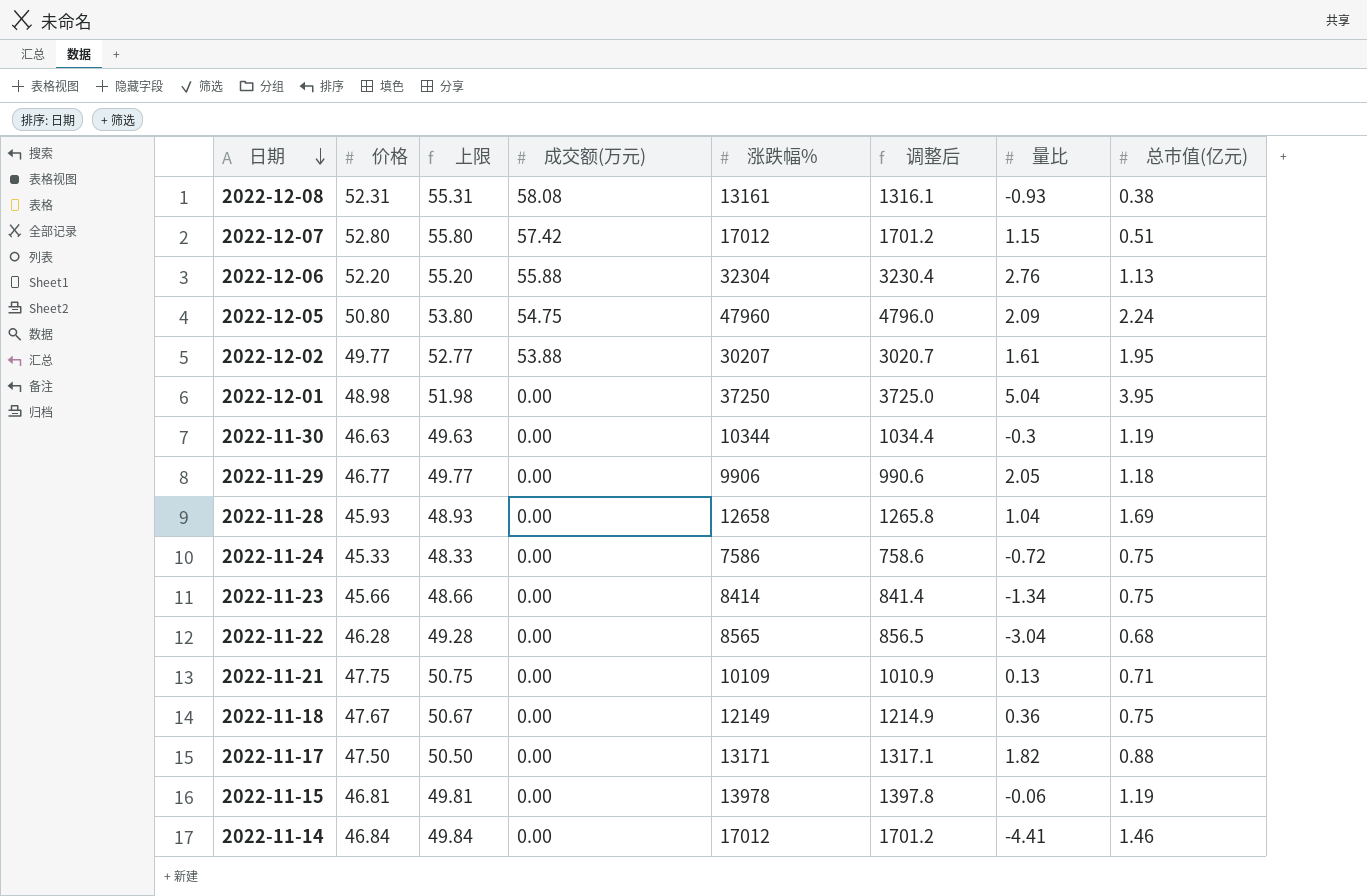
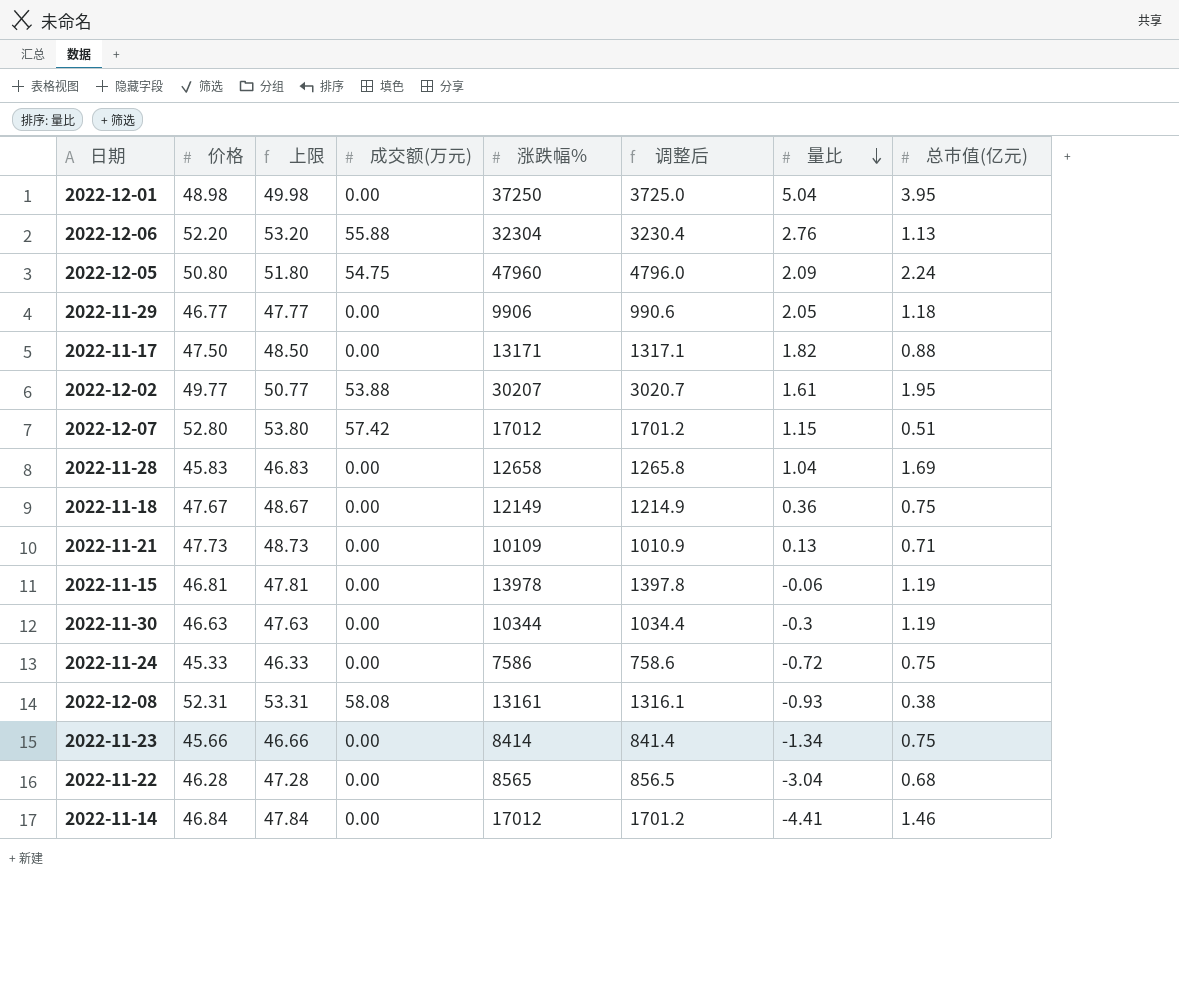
row order: 日期 descending -> 量比 descending
column 上限 | formula: [价格] + 3 -> [价格] + 1
2022-11-28 | 价格: 45.93 -> 45.83
2022-11-21 | 价格: 47.75 -> 47.73

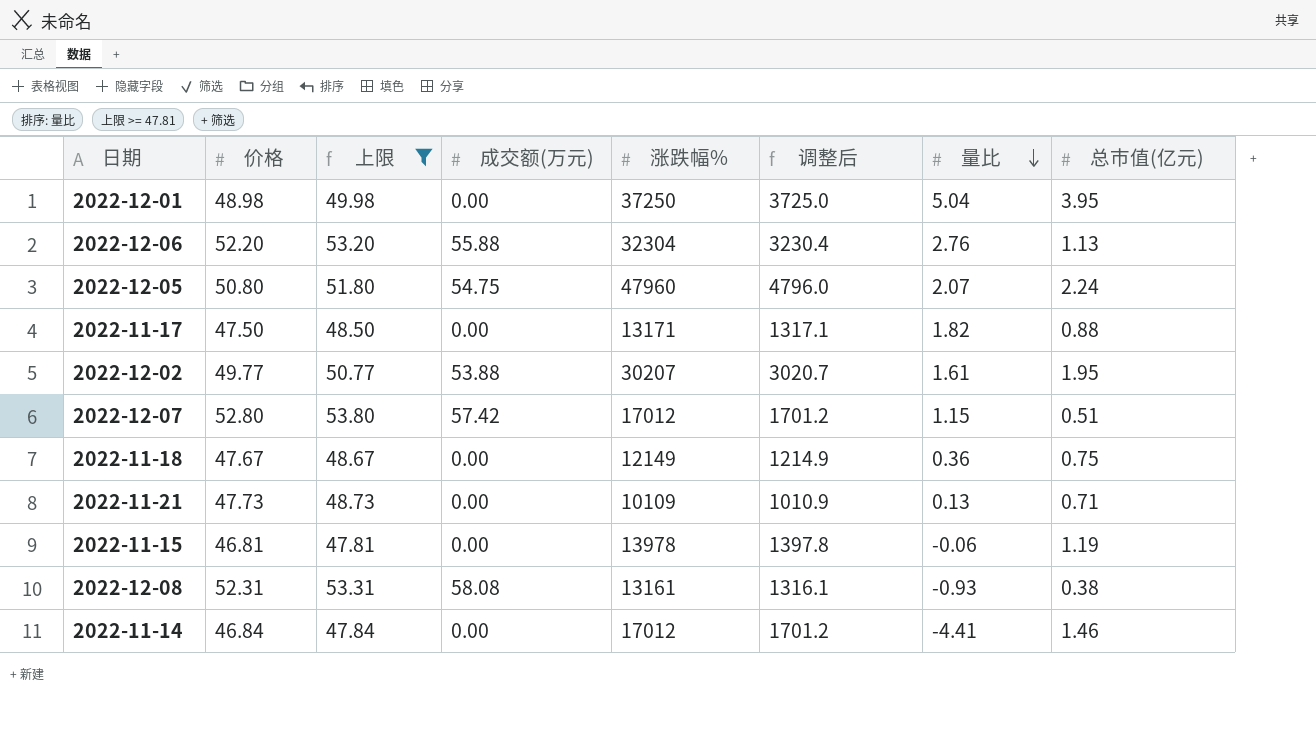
filter: none -> 上限 >= 47.81
2022-12-05 | 量比: 2.09 -> 2.07

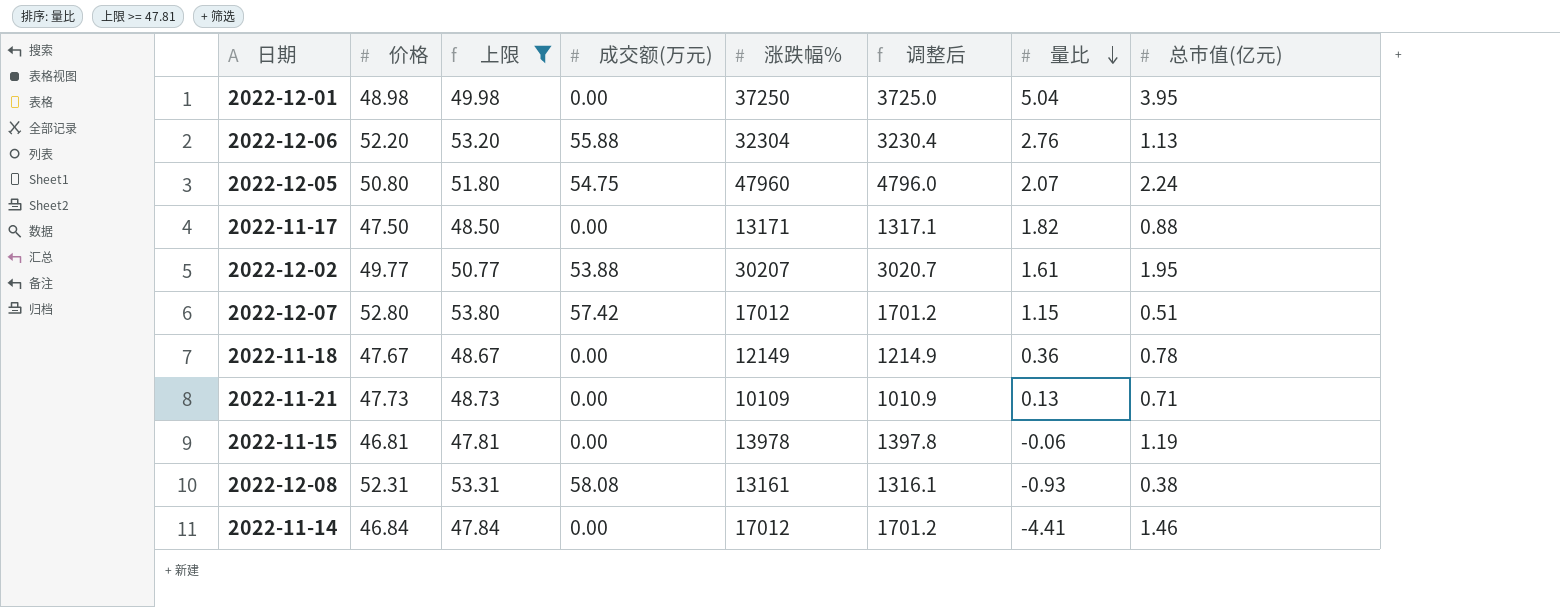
2022-11-18 | 总市值(亿元): 0.75 -> 0.78

